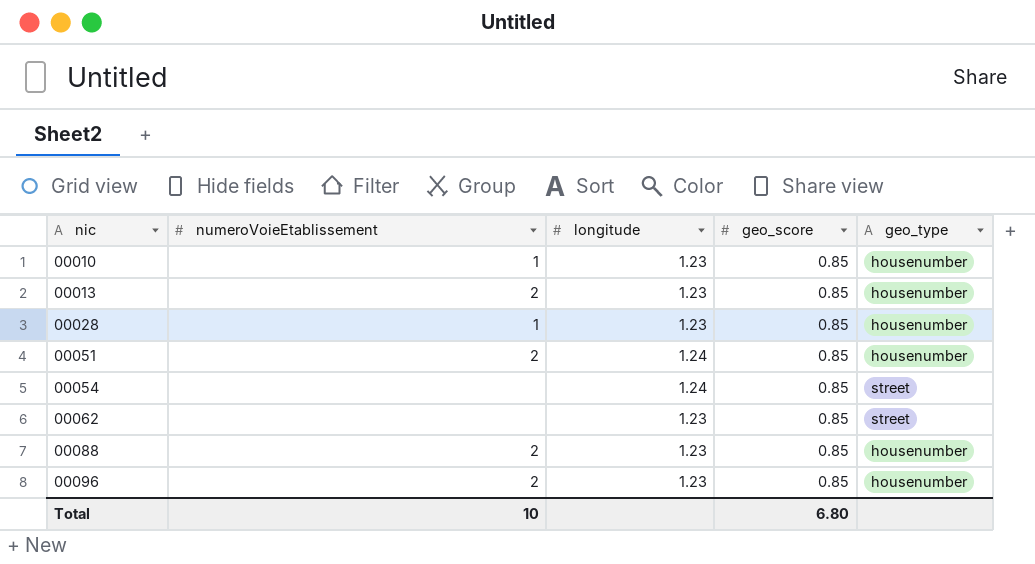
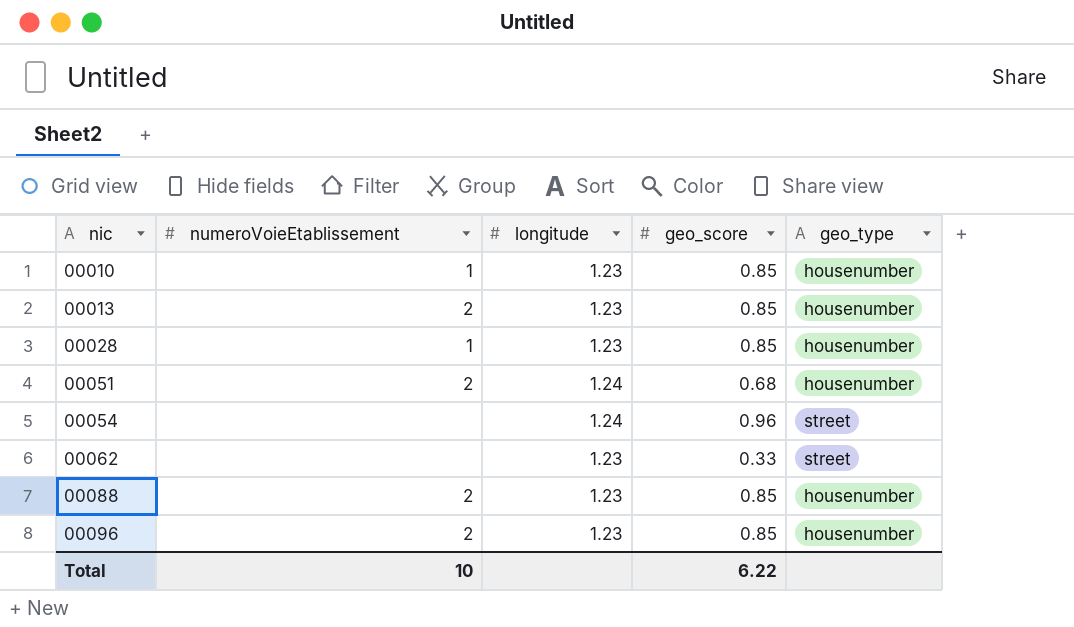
00051 | geo_score: 0.85 -> 0.68
00054 | geo_score: 0.85 -> 0.96
00062 | geo_score: 0.85 -> 0.33
Total | geo_score: 6.80 -> 6.22

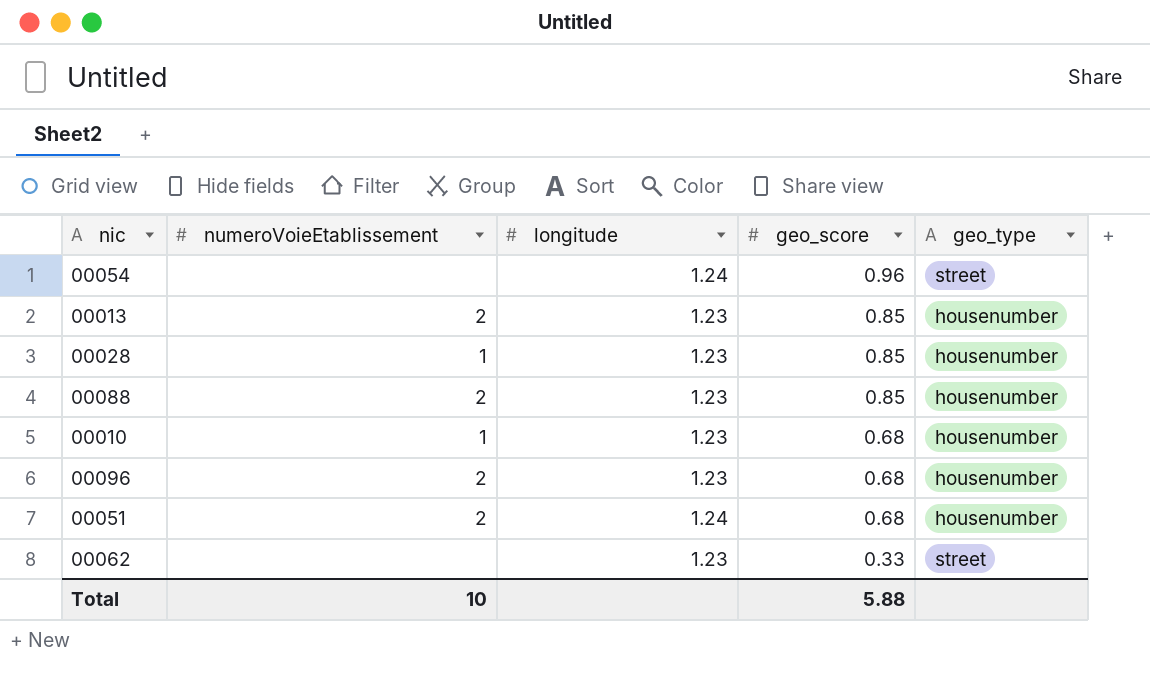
row order: nic ascending -> geo_score descending
00010 | geo_score: 0.85 -> 0.68
00096 | geo_score: 0.85 -> 0.68
Total | geo_score: 6.22 -> 5.88

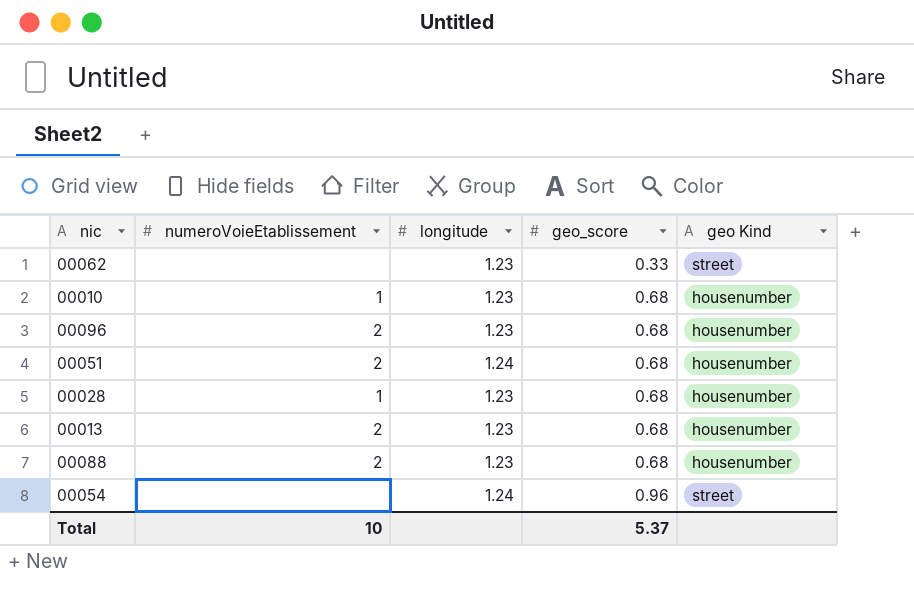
row order: geo_score descending -> geo_score ascending
column name: geo_type -> geo Kind
00028 | geo_score: 0.85 -> 0.68
00013 | geo_score: 0.85 -> 0.68
00088 | geo_score: 0.85 -> 0.68
Total | geo_score: 5.88 -> 5.37

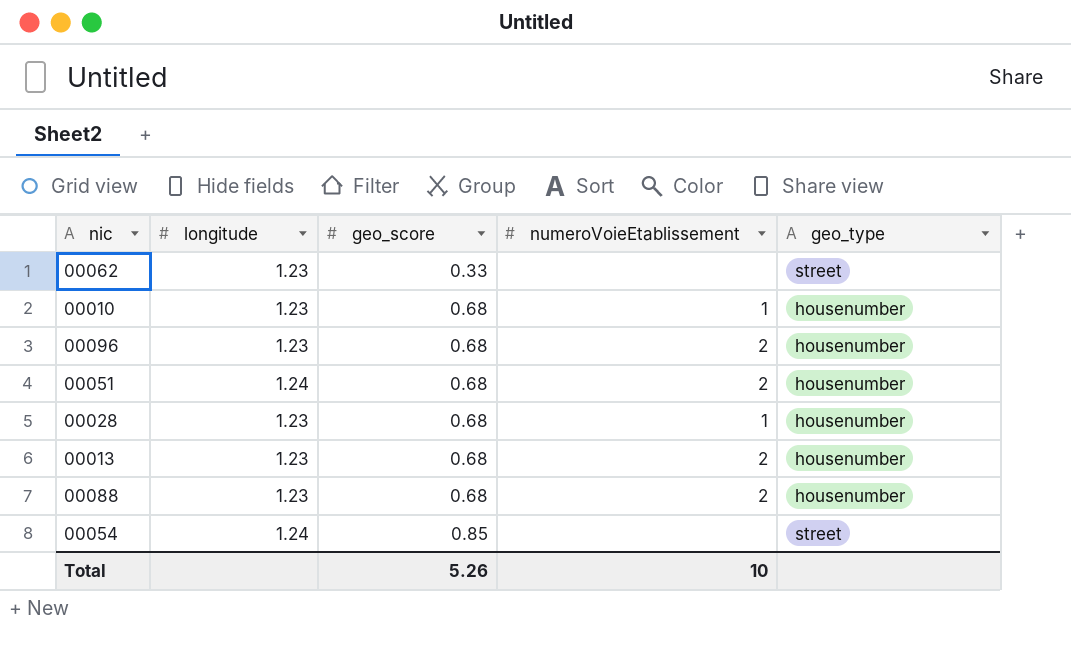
column numeroVoieEtablissement | position: 2 -> 4
column name: geo Kind -> geo_type
00054 | geo_score: 0.96 -> 0.85
Total | geo_score: 5.37 -> 5.26

